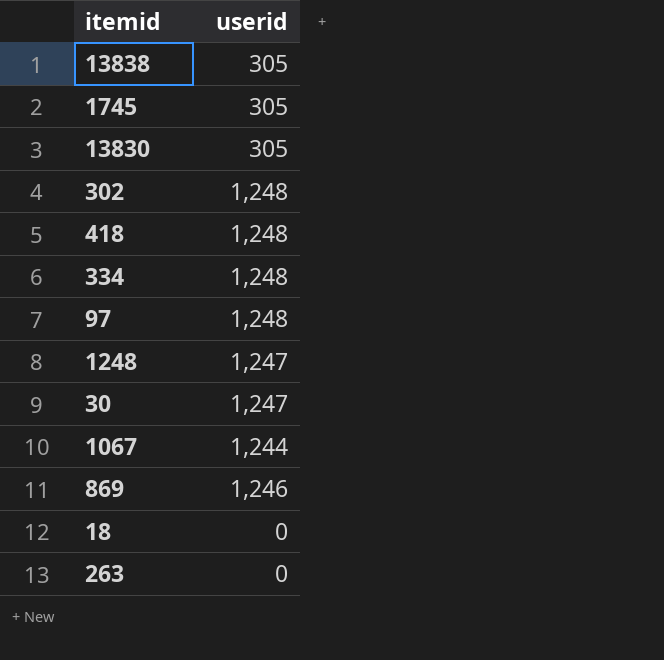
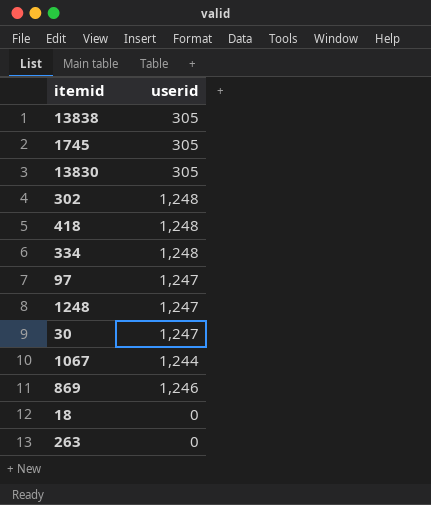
97 | userid: 1,248 -> 1,247

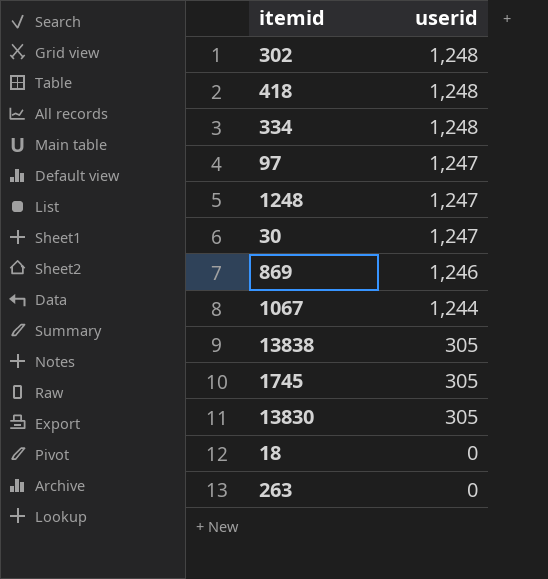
row order: none -> userid descending

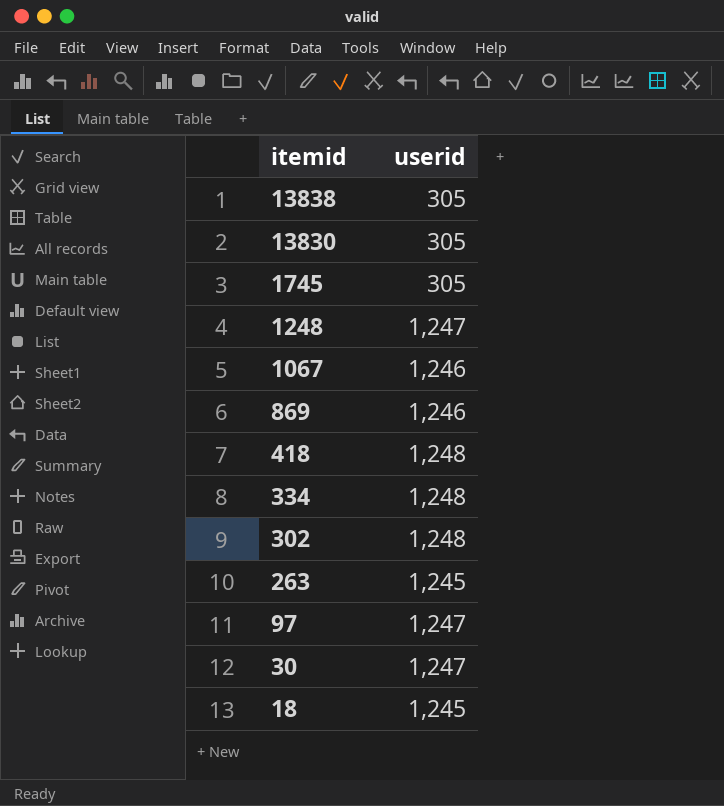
row order: userid descending -> itemid descending
1067 | userid: 1,244 -> 1,246
263 | userid: 0 -> 1,245
18 | userid: 0 -> 1,245

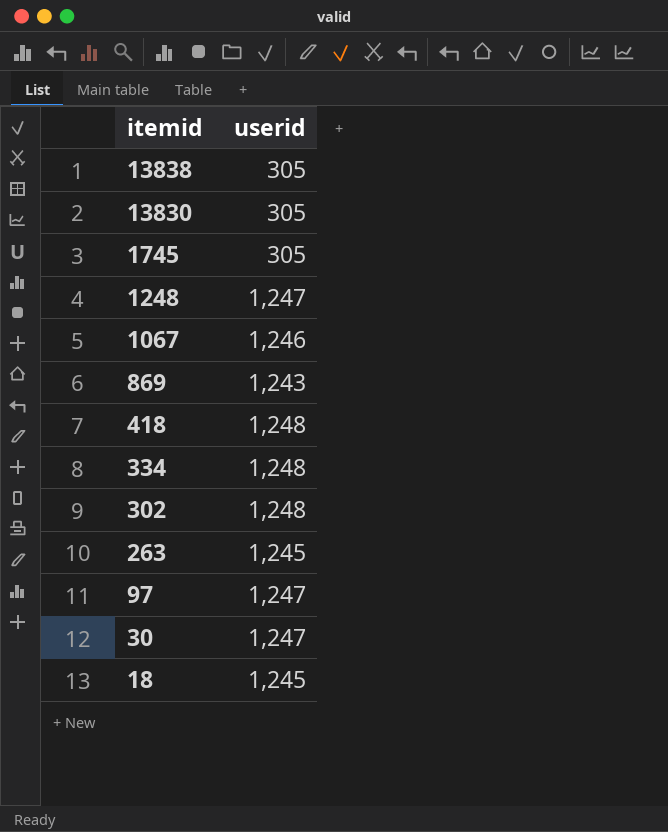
869 | userid: 1,246 -> 1,243

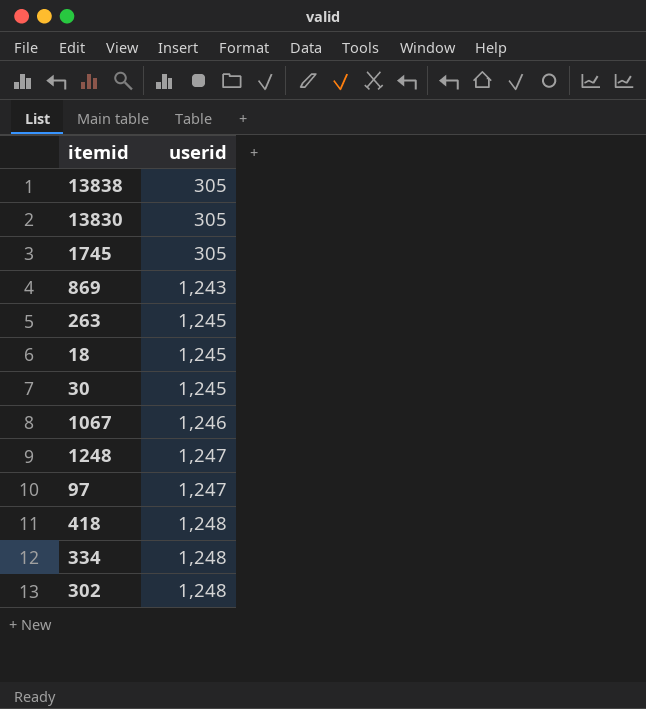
row order: itemid descending -> userid ascending
30 | userid: 1,247 -> 1,245

